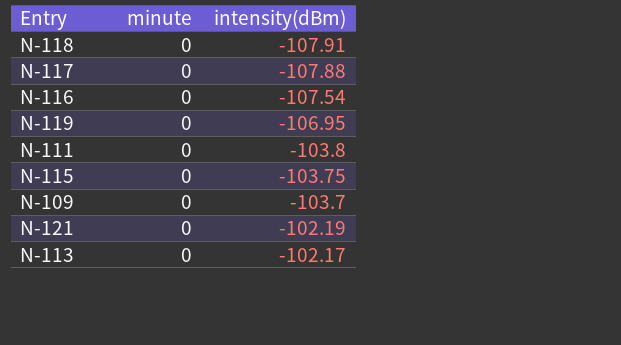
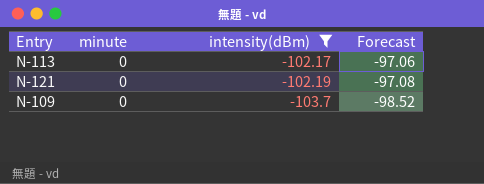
filter: none -> intensity(dBm) >= -103.7
row order: intensity(dBm) ascending -> intensity(dBm) descending
column Forecast | formula: none -> [intensity(dBm)] * 0.95

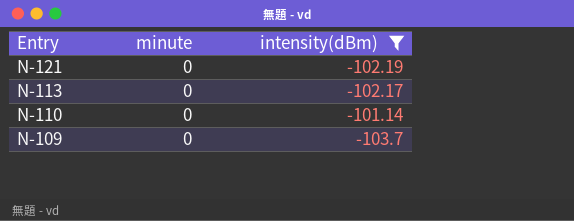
row order: intensity(dBm) descending -> Entry descending
column Forecast | formula: [intensity(dBm)] * 0.95 -> none
row N-110: none -> 0 | -101.14

